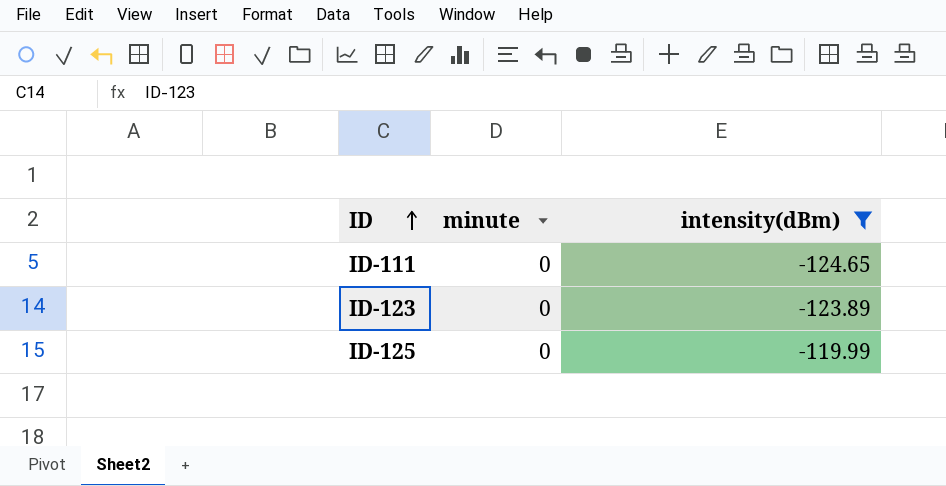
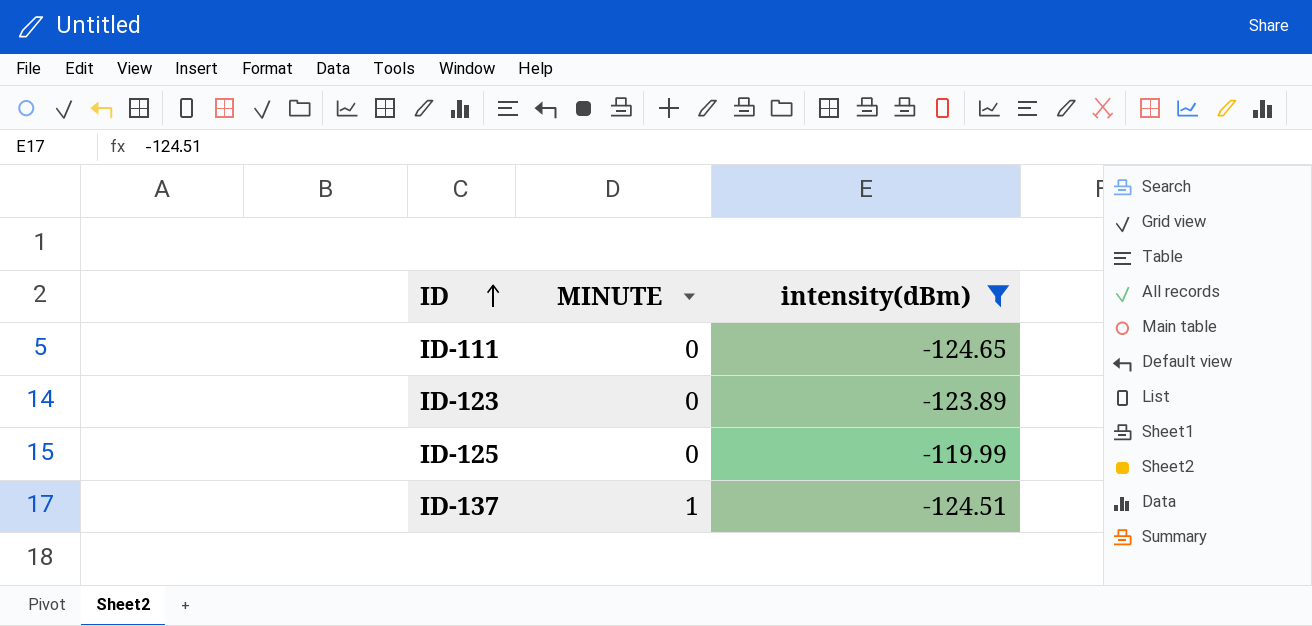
column name: minute -> MINUTE
row ID-137: none -> 1 | -124.51

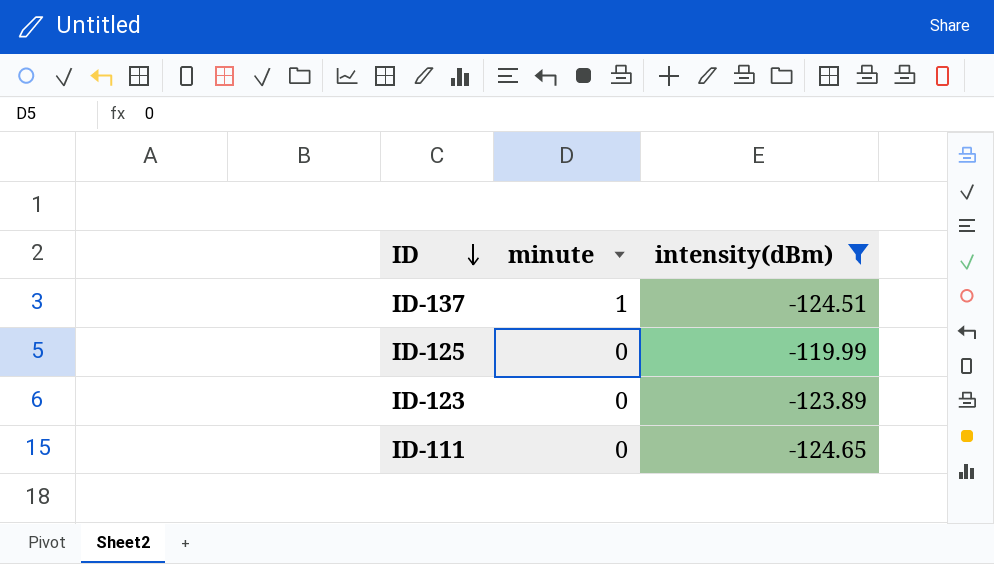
row order: ID ascending -> ID descending
column name: MINUTE -> minute

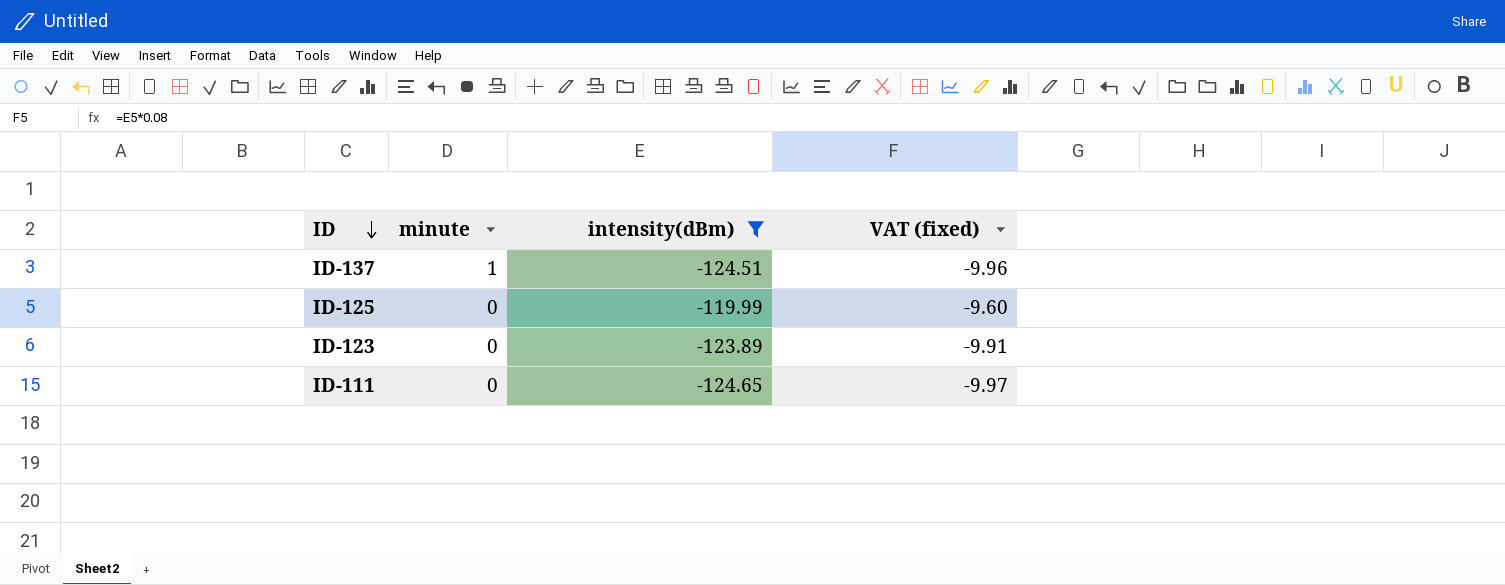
column VAT (fixed) | formula: none -> [intensity(dBm)] * 0.08

